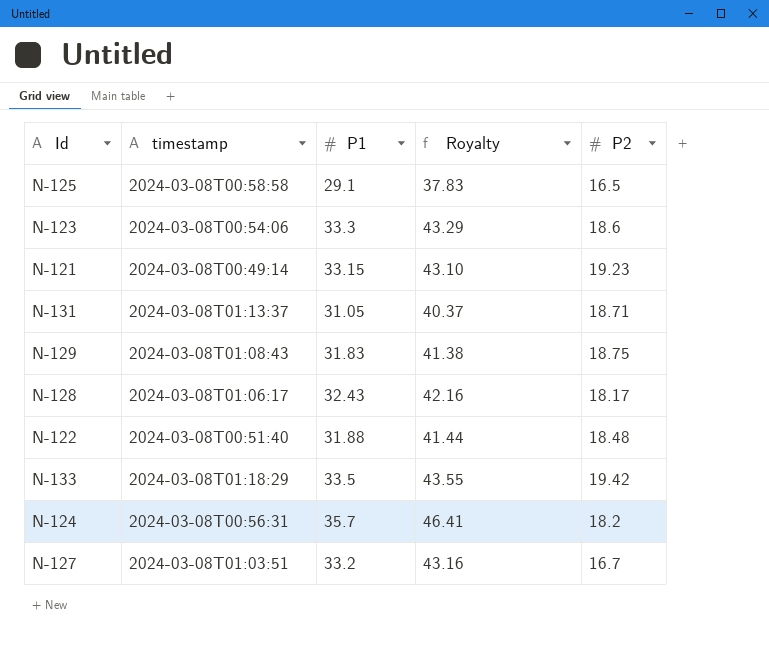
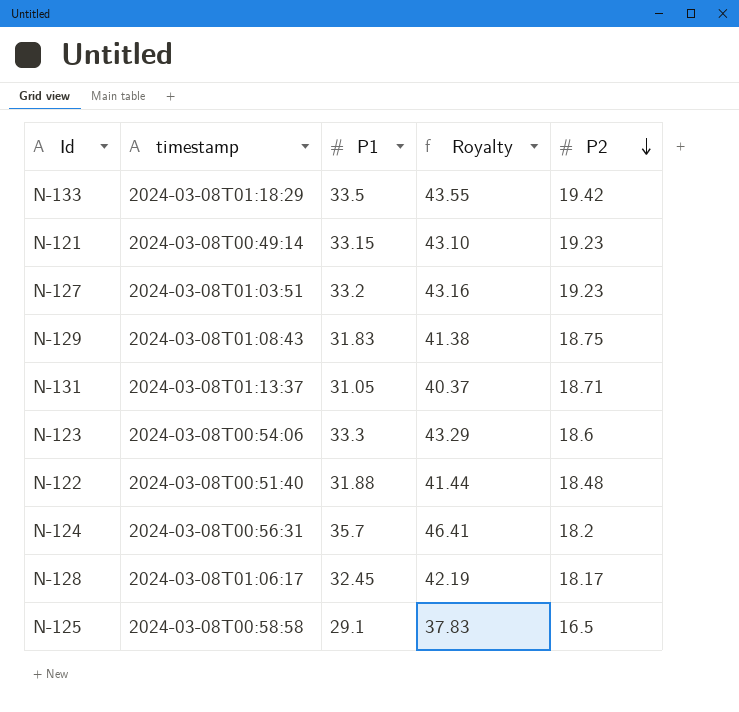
row order: none -> P2 descending
N-127 | P2: 16.7 -> 19.23
N-128 | P1: 32.43 -> 32.45
N-128 | Royalty: 42.16 -> 42.19

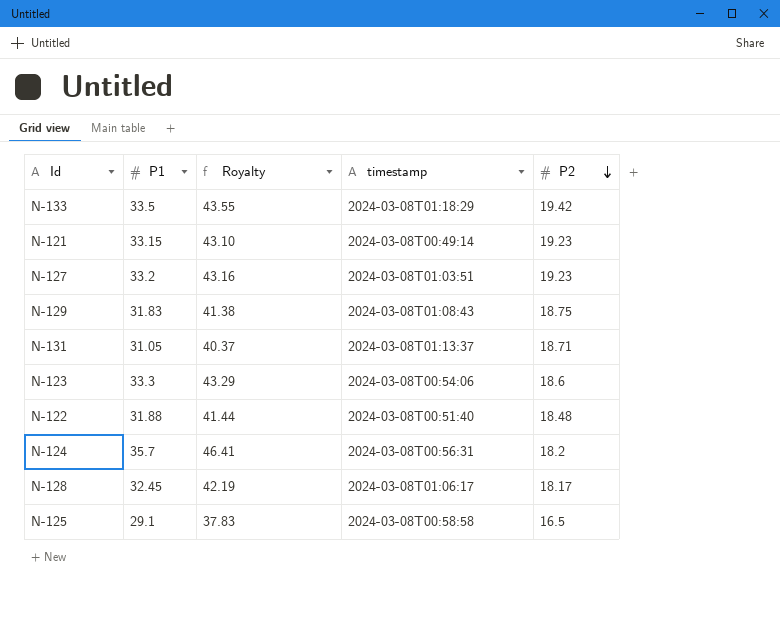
column timestamp | position: 2 -> 4

